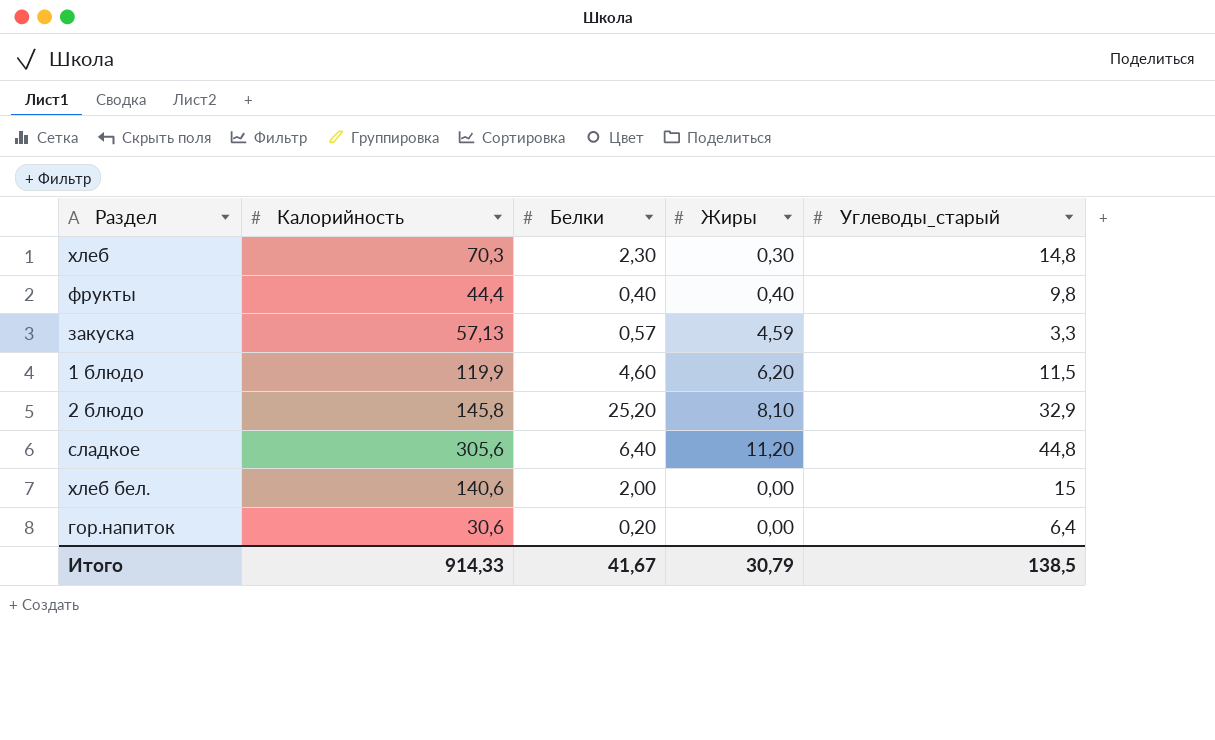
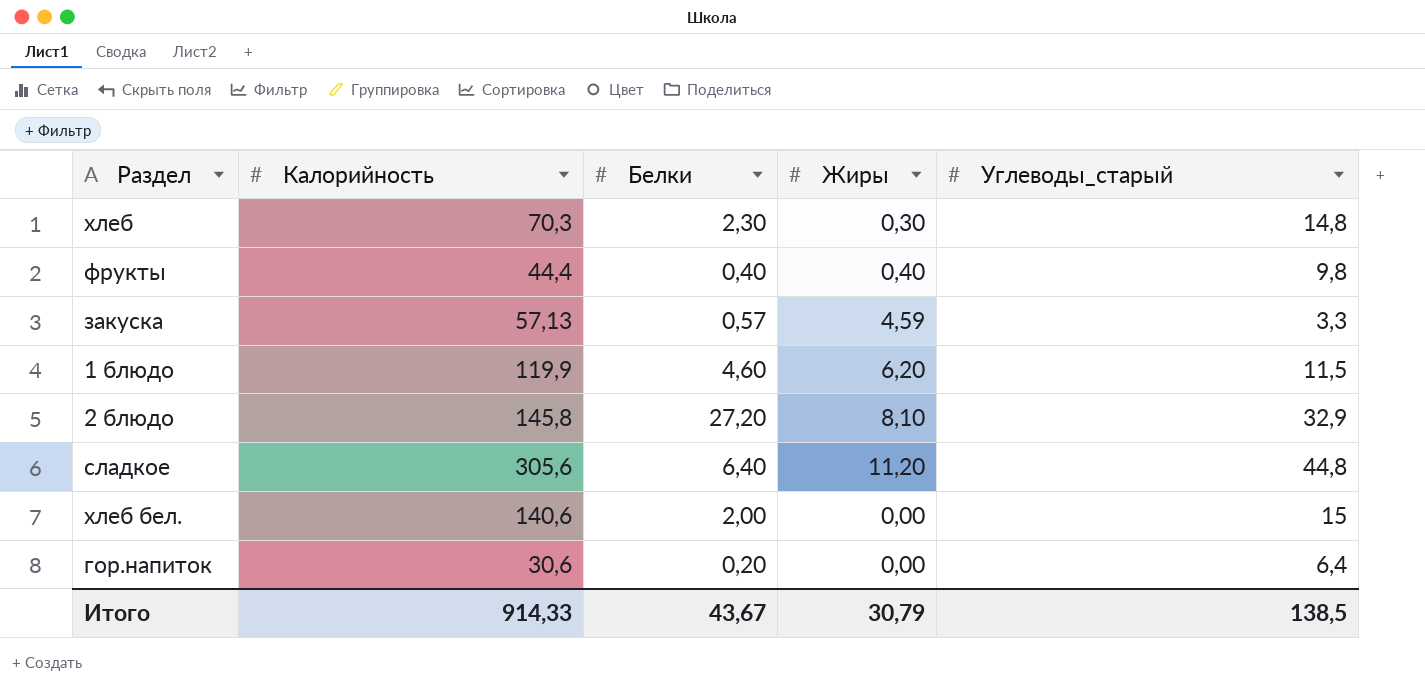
2 блюдо | Белки: 25,20 -> 27,20
Итого | Белки: 41,67 -> 43,67

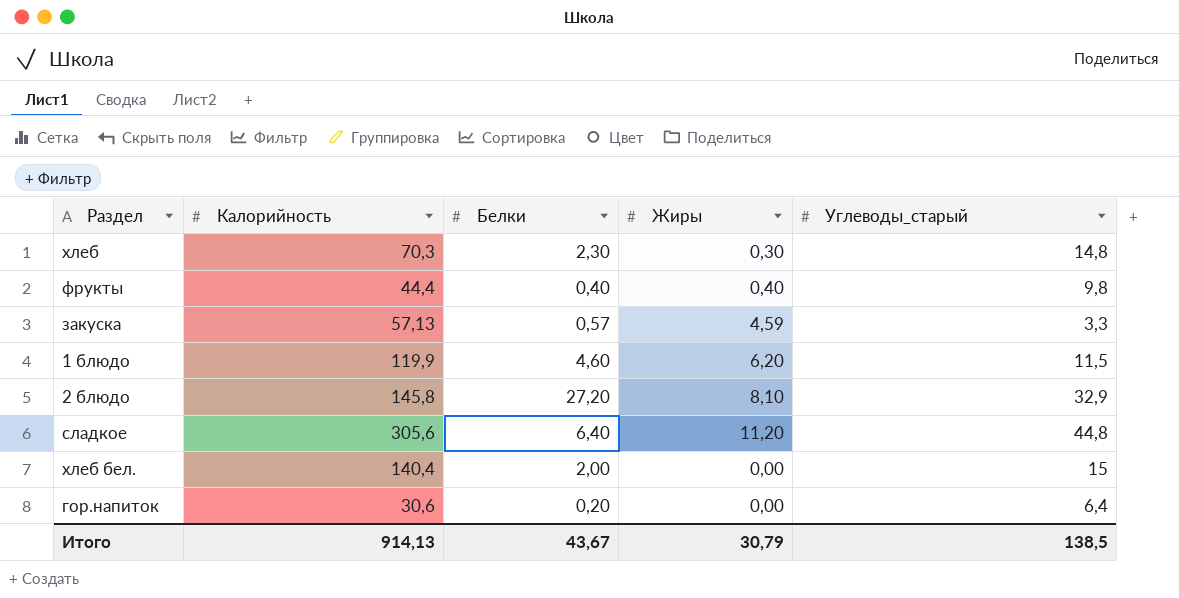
хлеб бел. | Калорийность: 140,6 -> 140,4
Итого | Калорийность: 914,33 -> 914,13

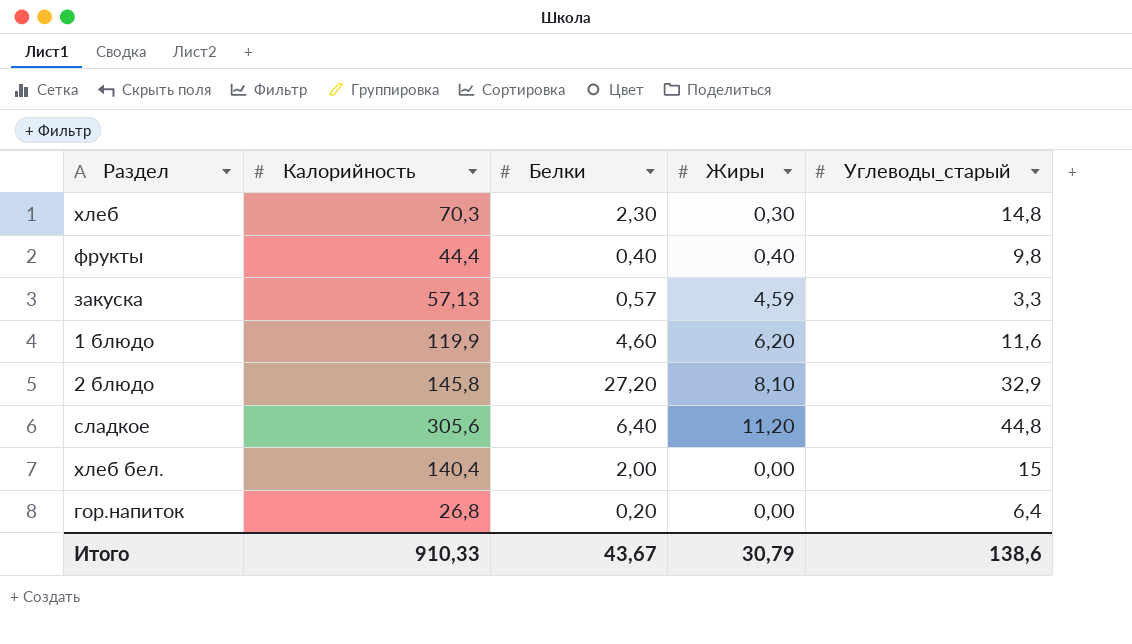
1 блюдо | Углеводы_старый: 11,5 -> 11,6
гор.напиток | Калорийность: 30,6 -> 26,8
Итого | Калорийность: 914,13 -> 910,33
Итого | Углеводы_старый: 138,5 -> 138,6

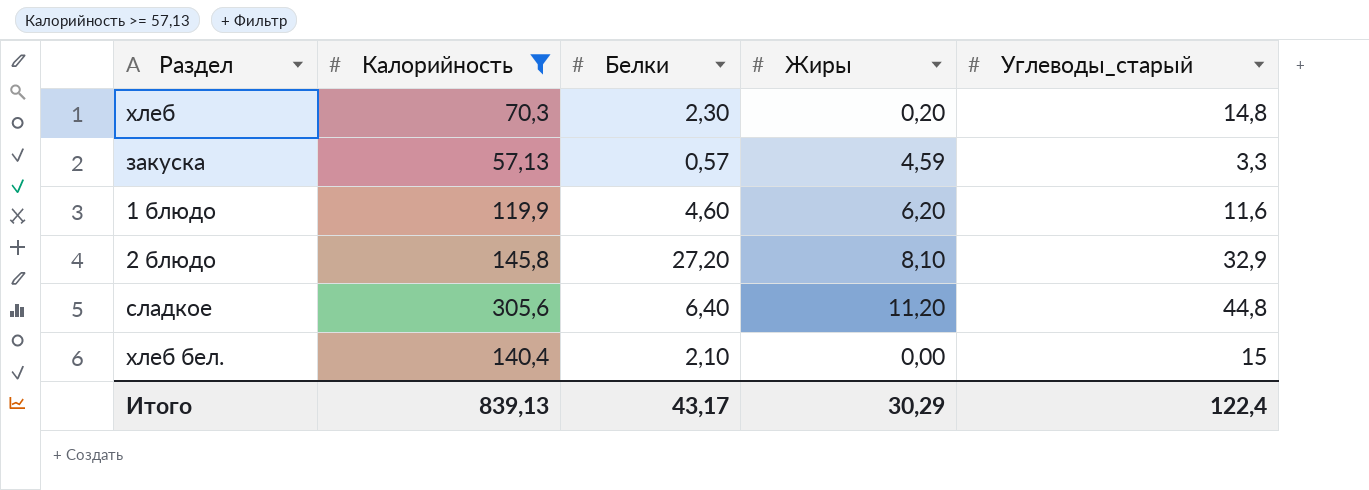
filter: none -> Калорийность >= 57,13
хлеб | Жиры: 0,30 -> 0,20
хлеб бел. | Белки: 2,00 -> 2,10
Итого | Калорийность: 910,33 -> 839,13
Итого | Белки: 43,67 -> 43,17
Итого | Жиры: 30,79 -> 30,29
Итого | Углеводы_старый: 138,6 -> 122,4

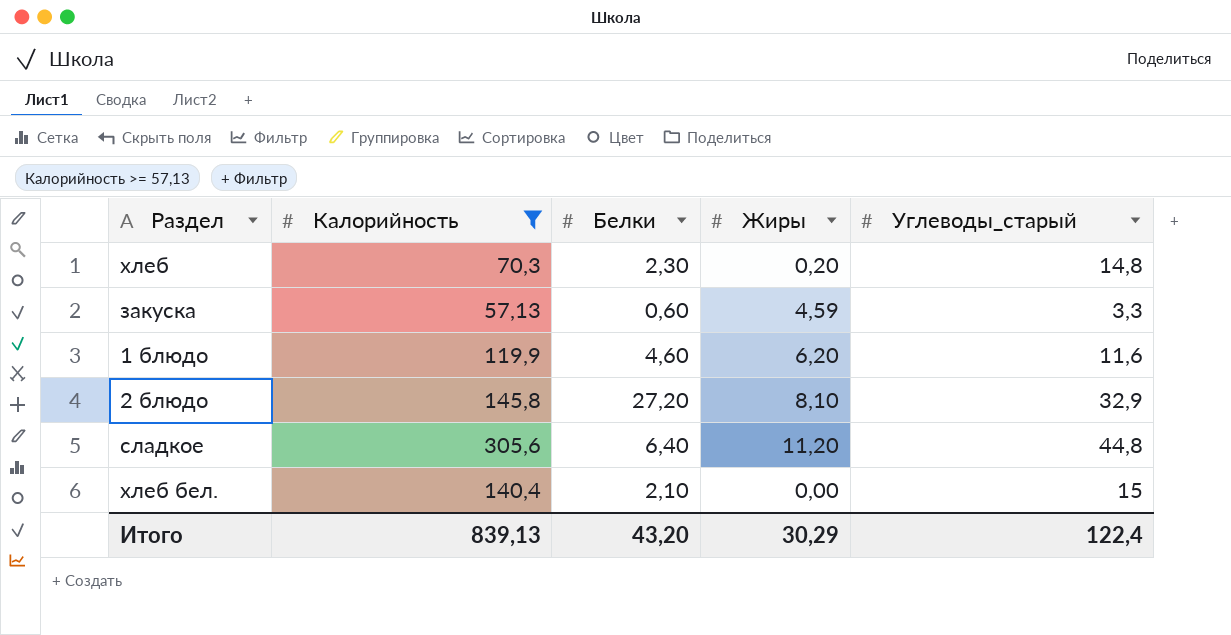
закуска | Белки: 0,57 -> 0,60
Итого | Белки: 43,17 -> 43,20

